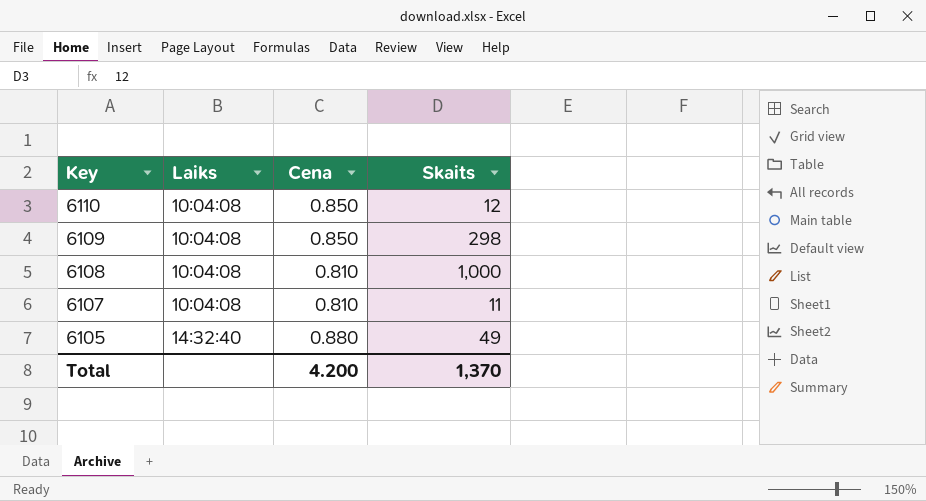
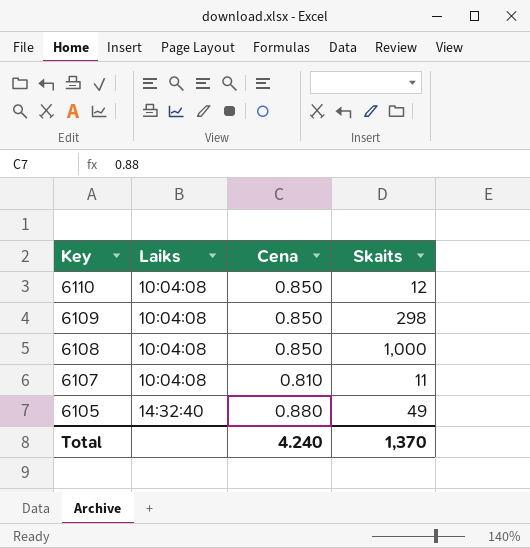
6108 | Cena: 0.810 -> 0.850
Total | Cena: 4.200 -> 4.240

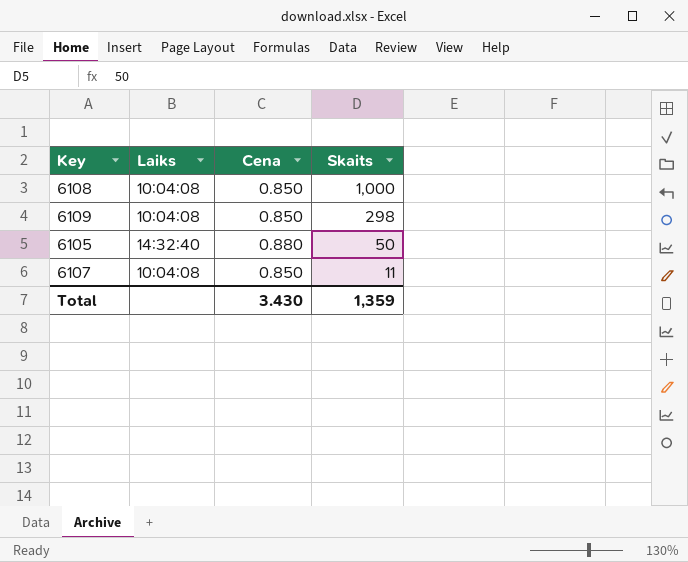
row order: Key descending -> Skaits descending
row 6110: 10:04:08 | 0.850 | 12 -> none
6105 | Skaits: 49 -> 50
6107 | Cena: 0.810 -> 0.850
Total | Cena: 4.240 -> 3.430
Total | Skaits: 1,370 -> 1,359

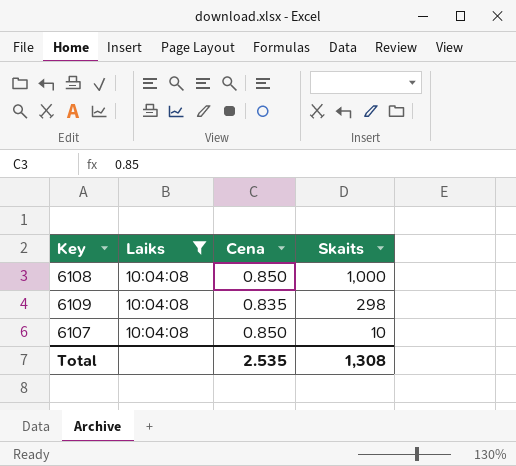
filter: none -> Laiks = 10:04:08
6109 | Cena: 0.850 -> 0.835
6107 | Skaits: 11 -> 10
Total | Cena: 3.430 -> 2.535
Total | Skaits: 1,359 -> 1,308

